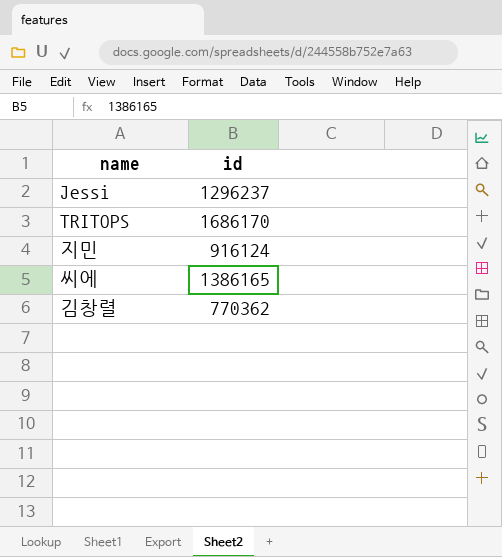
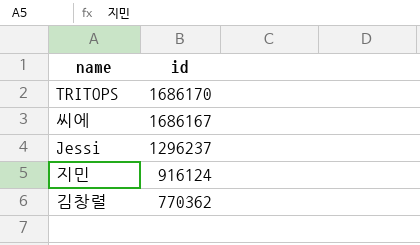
row order: none -> id descending
씨에 | id: 1386165 -> 1686167

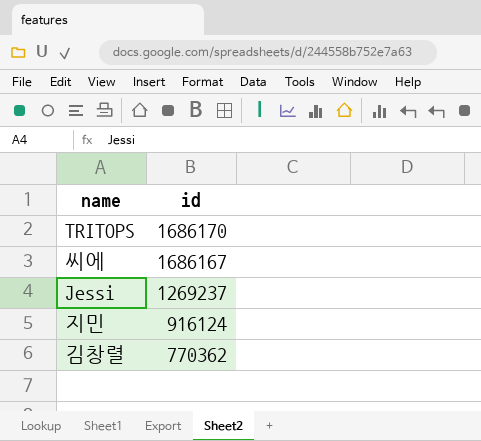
Jessi | id: 1296237 -> 1269237

